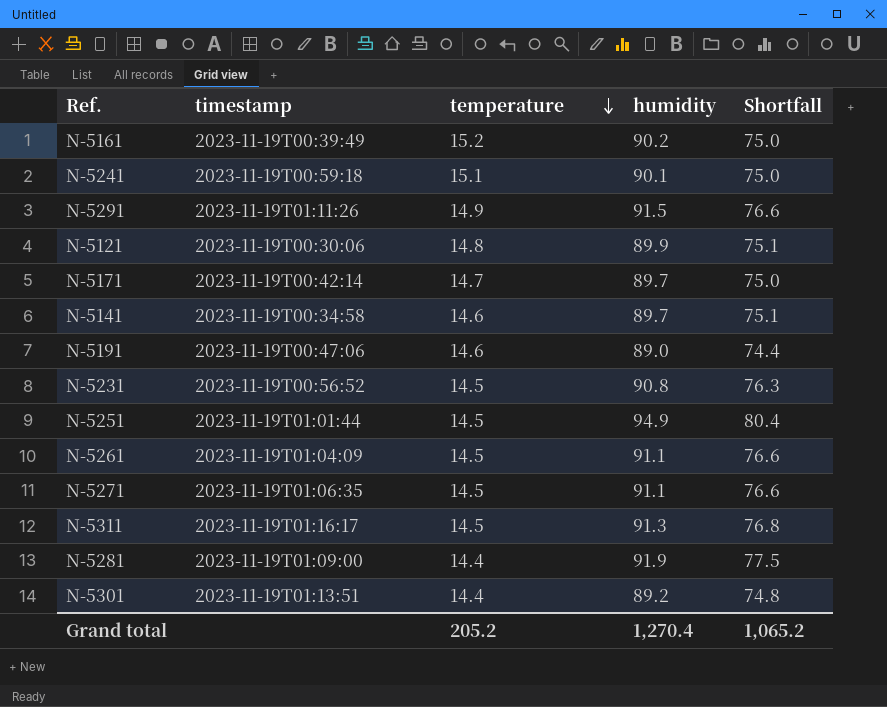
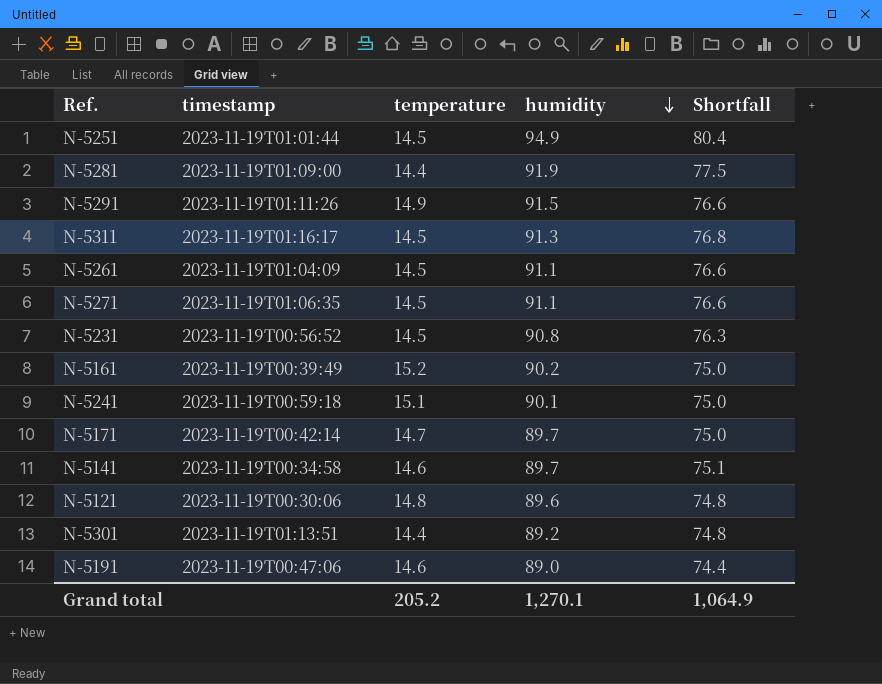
row order: temperature descending -> humidity descending
N-5121 | humidity: 89.9 -> 89.6
N-5121 | Shortfall: 75.1 -> 74.8
Grand total | humidity: 1,270.4 -> 1,270.1
Grand total | Shortfall: 1,065.2 -> 1,064.9

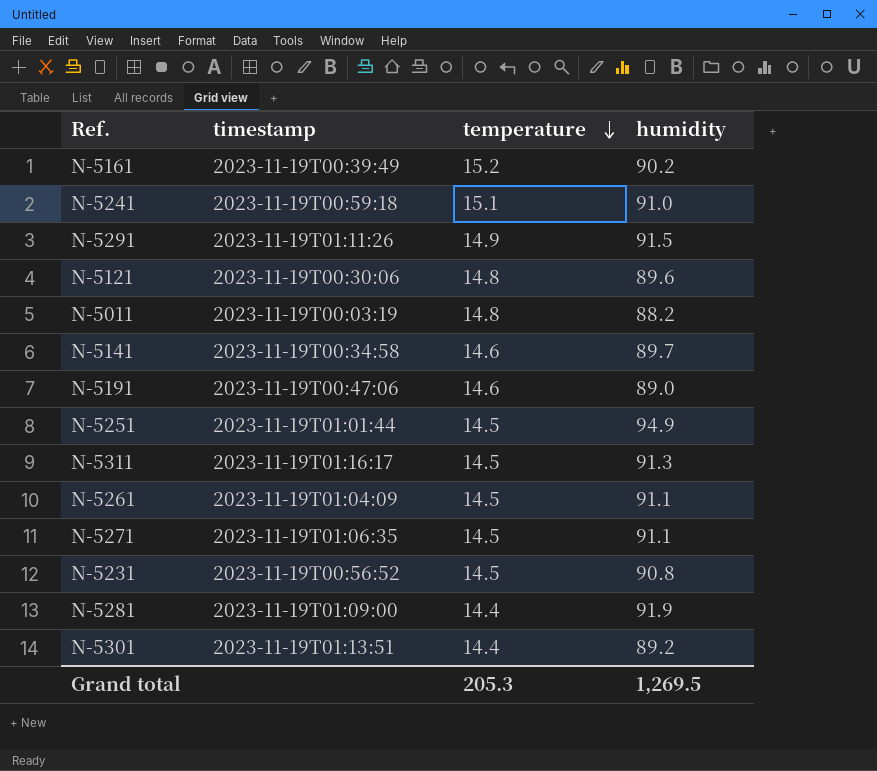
row order: humidity descending -> temperature descending
column Shortfall | formula: [humidity] - [temperature] -> none
row N-5171: 2023-11-19T00:42:14 | 14.7 | 89.7 | 75.0 -> none
N-5241 | humidity: 90.1 -> 91.0
row N-5011: none -> 2023-11-19T00:03:19 | 14.8 | 88.2
Grand total | temperature: 205.2 -> 205.3
Grand total | humidity: 1,270.1 -> 1,269.5

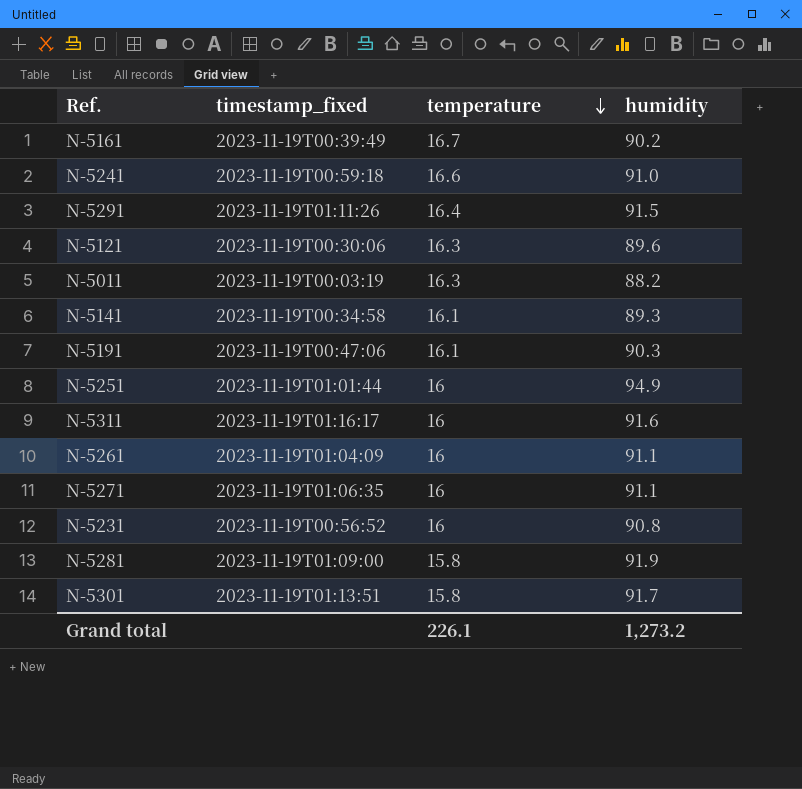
column name: timestamp -> timestamp_fixed
N-5161 | temperature: 15.2 -> 16.7
N-5241 | temperature: 15.1 -> 16.6
N-5291 | temperature: 14.9 -> 16.4
N-5121 | temperature: 14.8 -> 16.3
N-5011 | temperature: 14.8 -> 16.3
N-5141 | temperature: 14.6 -> 16.1
N-5141 | humidity: 89.7 -> 89.3
N-5191 | temperature: 14.6 -> 16.1
N-5191 | humidity: 89.0 -> 90.3
N-5251 | temperature: 14.5 -> 16
N-5311 | temperature: 14.5 -> 16
N-5311 | humidity: 91.3 -> 91.6
N-5261 | temperature: 14.5 -> 16
N-5271 | temperature: 14.5 -> 16
N-5231 | temperature: 14.5 -> 16
N-5281 | temperature: 14.4 -> 15.8
N-5301 | temperature: 14.4 -> 15.8
N-5301 | humidity: 89.2 -> 91.7
Grand total | temperature: 205.3 -> 226.1
Grand total | humidity: 1,269.5 -> 1,273.2

